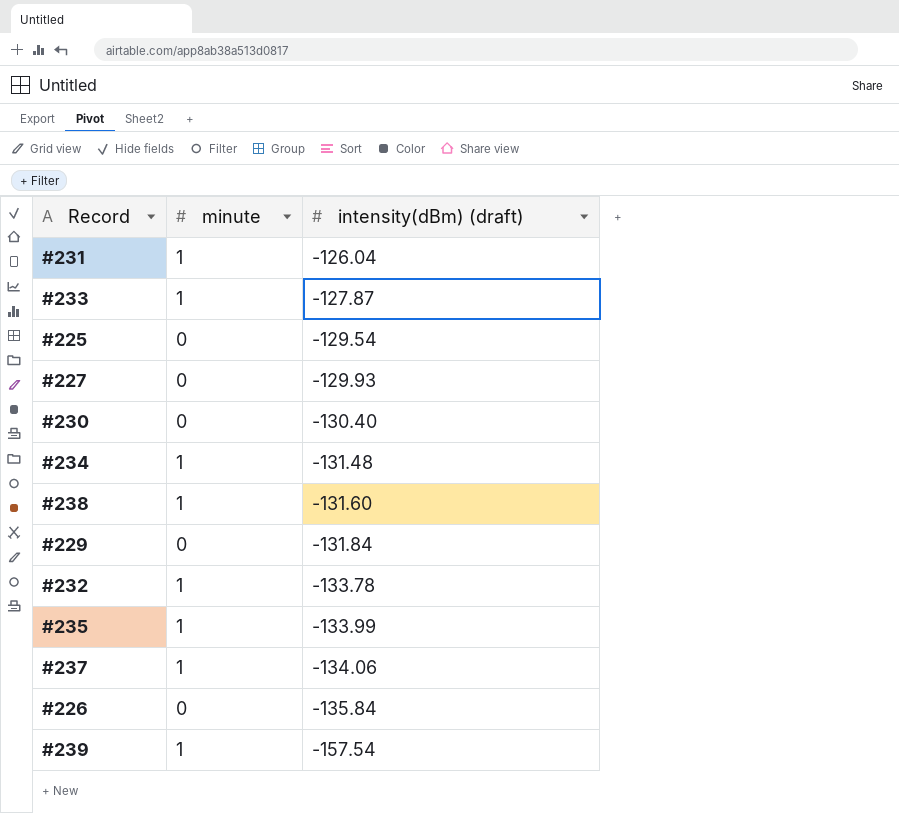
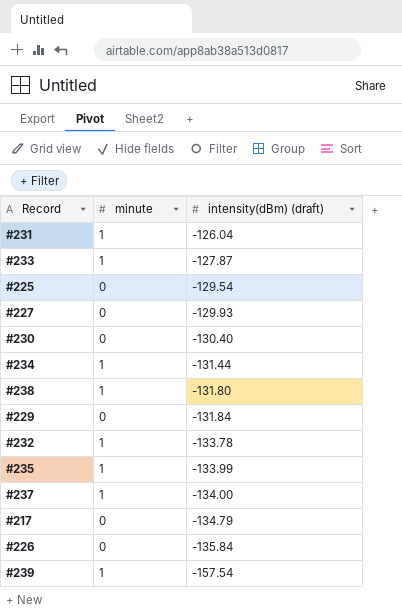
#234 | intensity(dBm) (draft): -131.48 -> -131.44
#238 | intensity(dBm) (draft): -131.60 -> -131.80
#237 | intensity(dBm) (draft): -134.06 -> -134.00
row #217: none -> 0 | -134.79

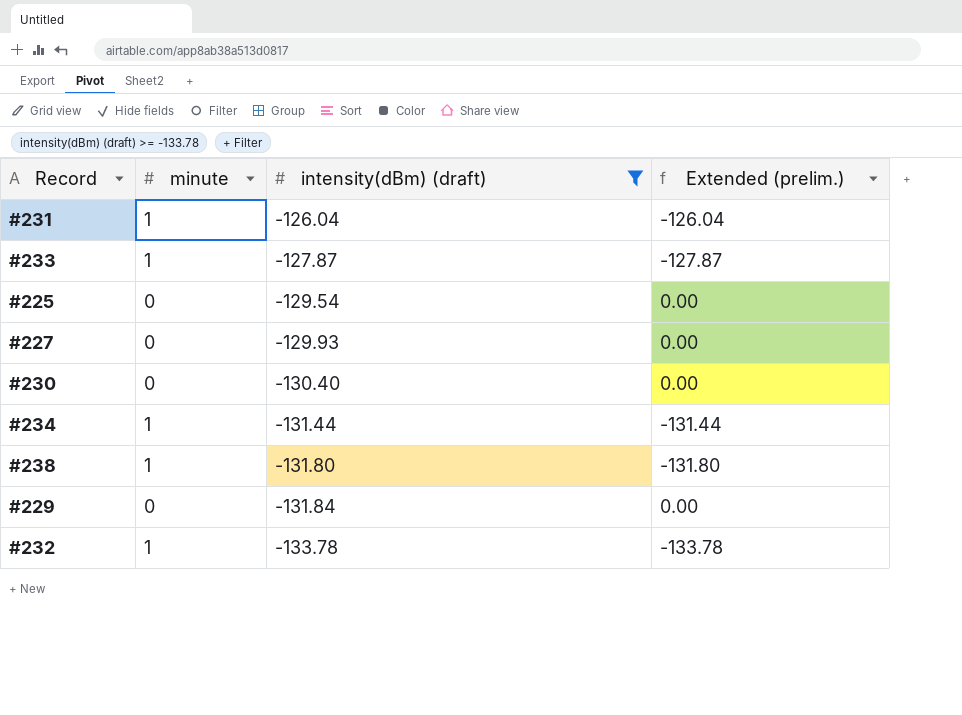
filter: none -> intensity(dBm) (draft) >= -133.78
column Extended (prelim.) | formula: none -> [minute] * [intensity(dBm) (draft)]

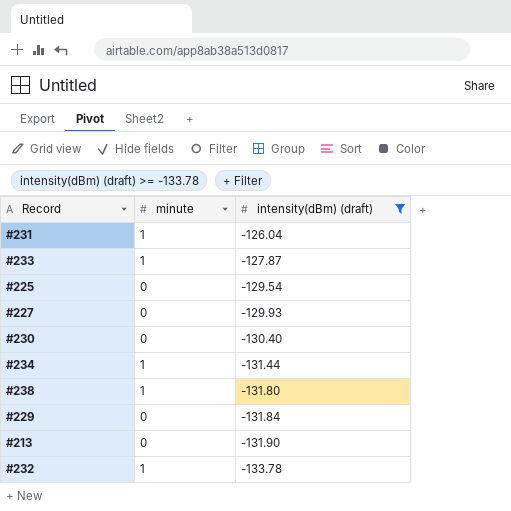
column Extended (prelim.) | formula: [minute] * [intensity(dBm) (draft)] -> none
row #213: none -> 0 | -131.90

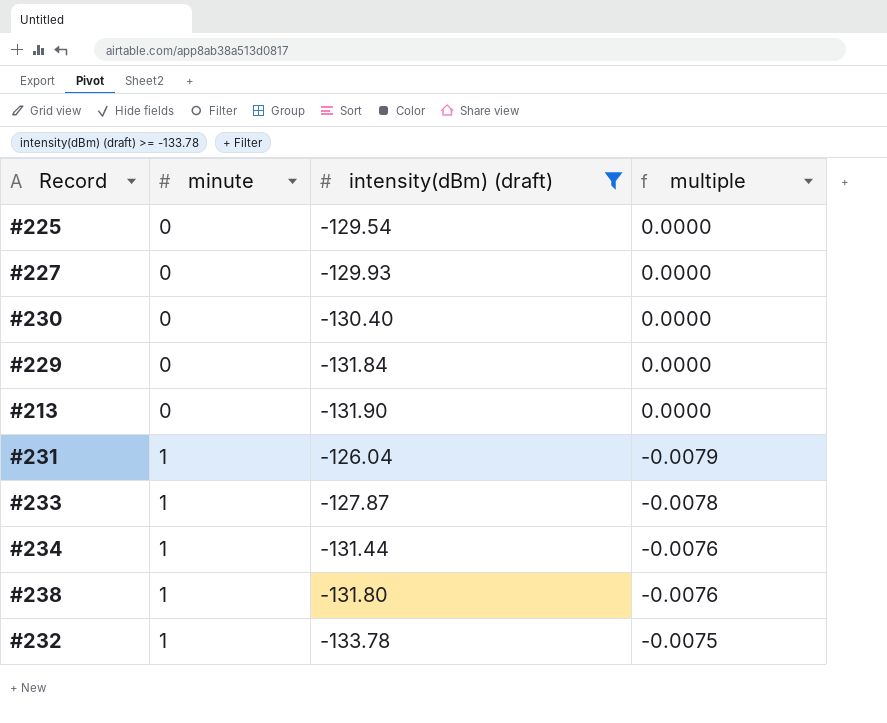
row order: intensity(dBm) (draft) descending -> minute ascending
column multiple | formula: none -> [minute] / [intensity(dBm) (draft)]

